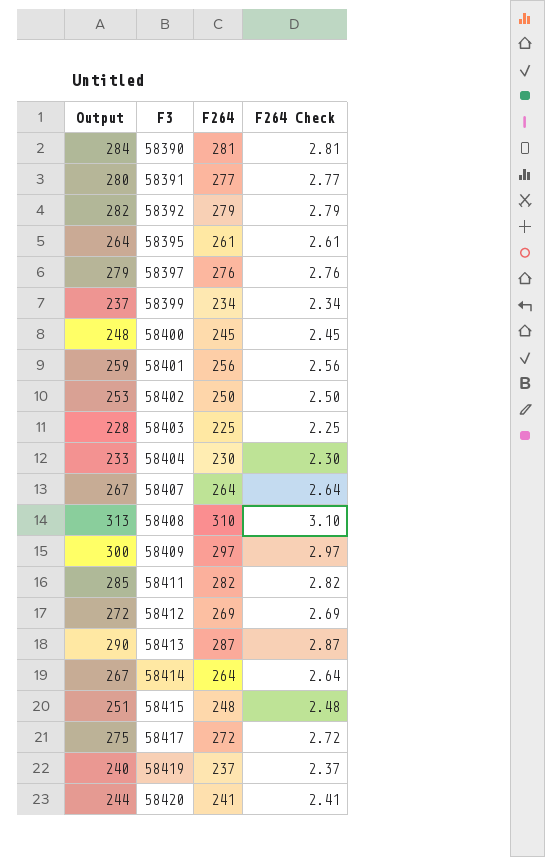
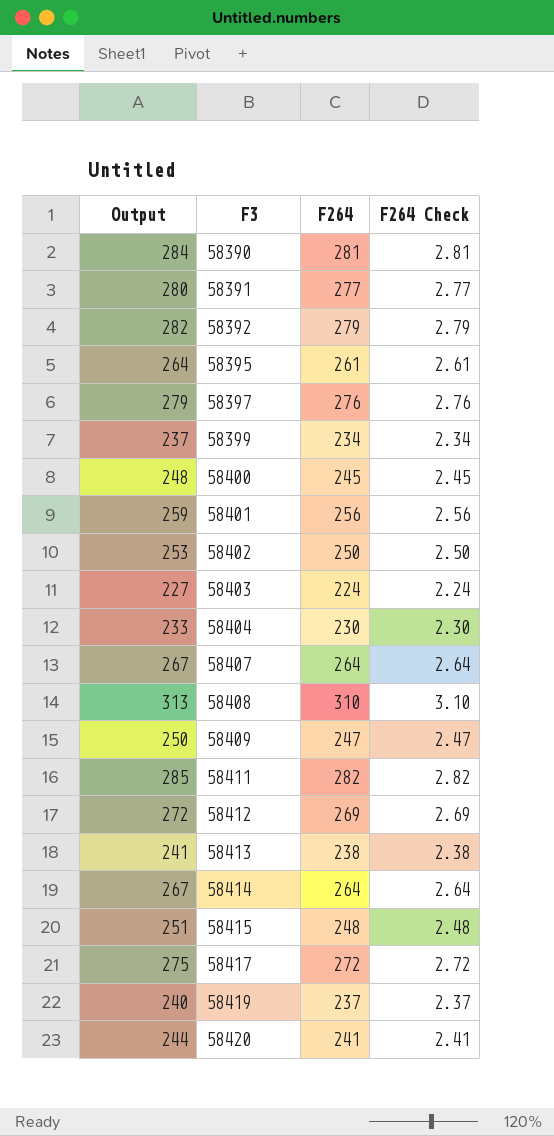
58403 | Output: 228 -> 227
58403 | F264: 225 -> 224
58403 | F264 Check: 2.25 -> 2.24
58409 | Output: 300 -> 250
58409 | F264: 297 -> 247
58409 | F264 Check: 2.97 -> 2.47
58413 | Output: 290 -> 241
58413 | F264: 287 -> 238
58413 | F264 Check: 2.87 -> 2.38

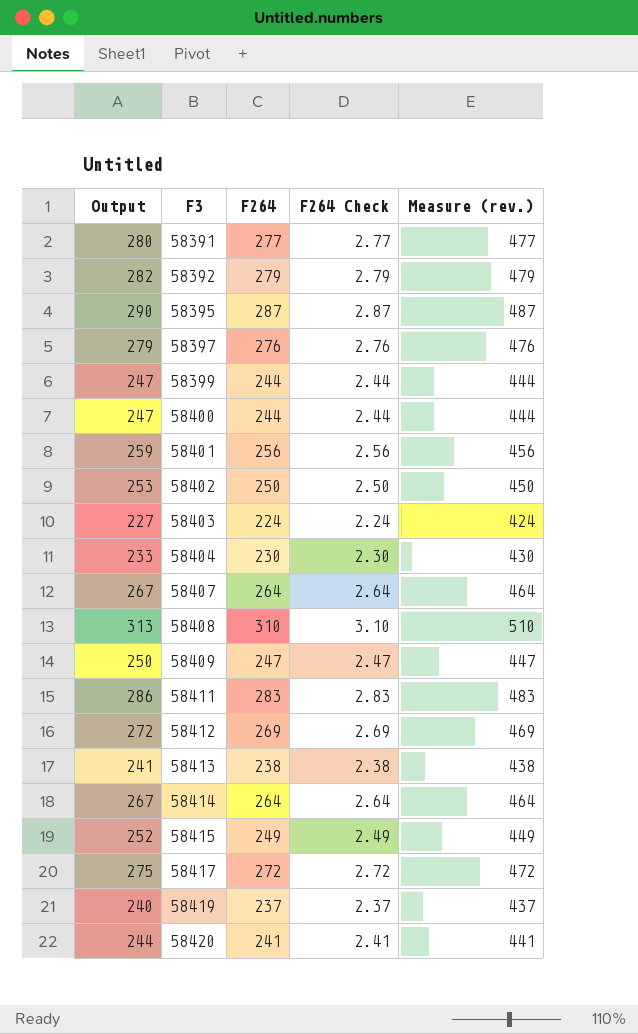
column Measure (rev.) | formula: none -> [F264] + 200
row 58390: 284 | 281 | 2.81 -> none
58395 | Output: 264 -> 290
58395 | F264: 261 -> 287
58395 | F264 Check: 2.61 -> 2.87
58399 | Output: 237 -> 247
58399 | F264: 234 -> 244
58399 | F264 Check: 2.34 -> 2.44
58400 | Output: 248 -> 247
58400 | F264: 245 -> 244
58400 | F264 Check: 2.45 -> 2.44
58411 | Output: 285 -> 286
58411 | F264: 282 -> 283
58411 | F264 Check: 2.82 -> 2.83
58415 | Output: 251 -> 252
58415 | F264: 248 -> 249
58415 | F264 Check: 2.48 -> 2.49

